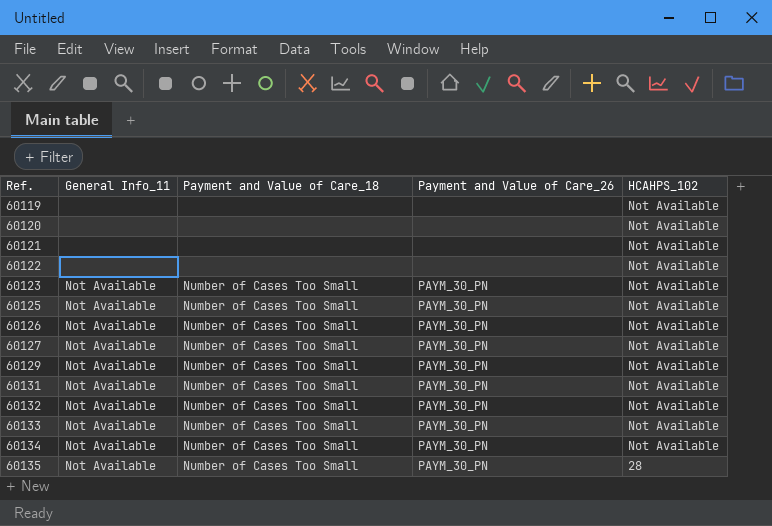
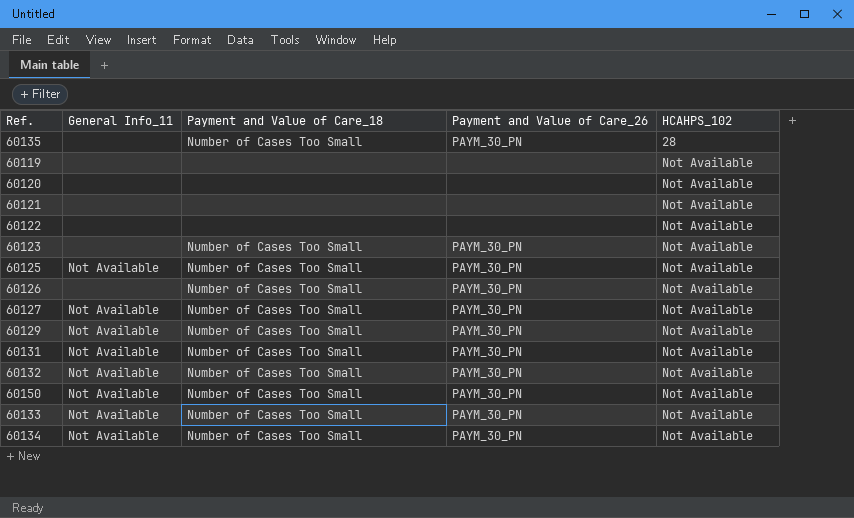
row order: Ref. ascending -> HCAHPS_102 ascending
60135 | General Info_11: Not Available -> none
60123 | General Info_11: Not Available -> none
60126 | General Info_11: Not Available -> none
row 60150: none -> Not Available | Number of Cases Too Small | PAYM_30_PN | Not Available

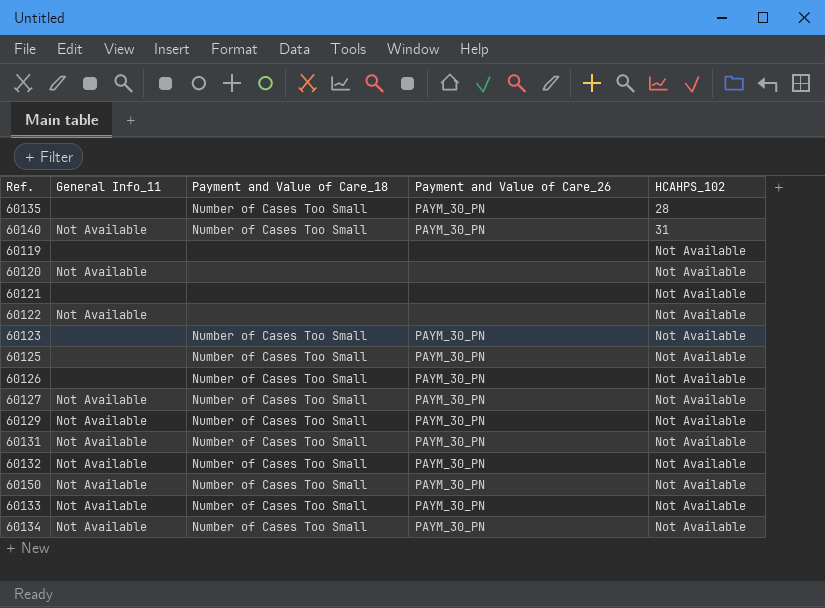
row 60140: none -> Not Available | Number of Cases Too Small | PAYM_30_PN | 31
60120 | General Info_11: none -> Not Available
60122 | General Info_11: none -> Not Available
60125 | General Info_11: Not Available -> none

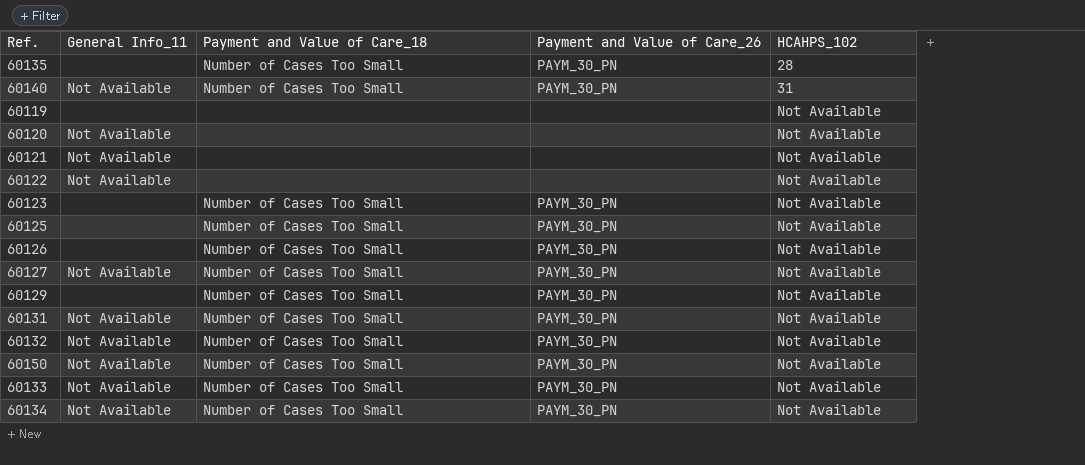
60121 | General Info_11: none -> Not Available
60129 | General Info_11: Not Available -> none

